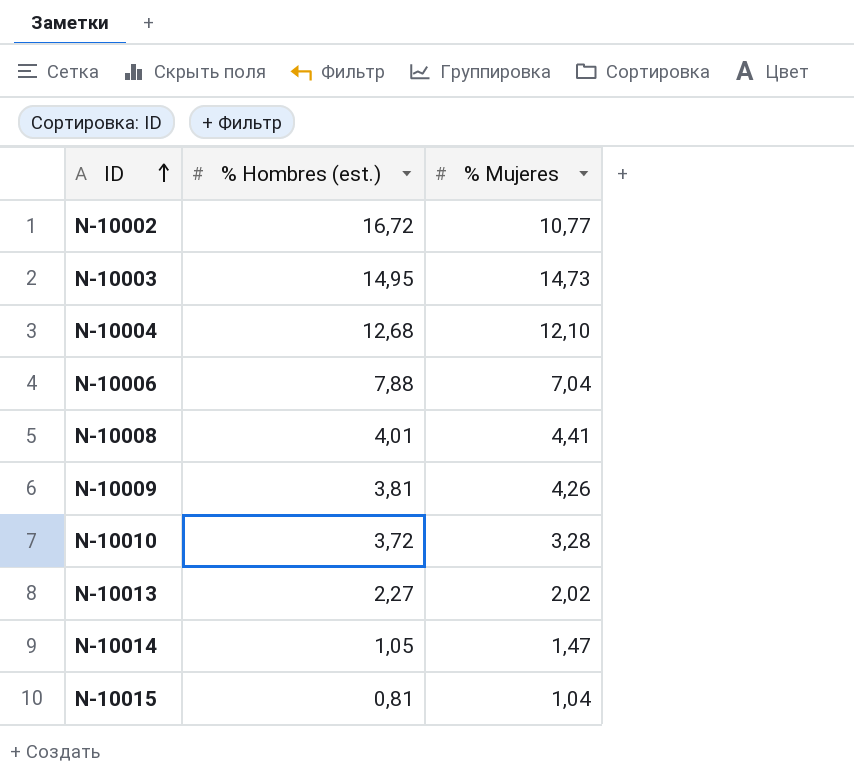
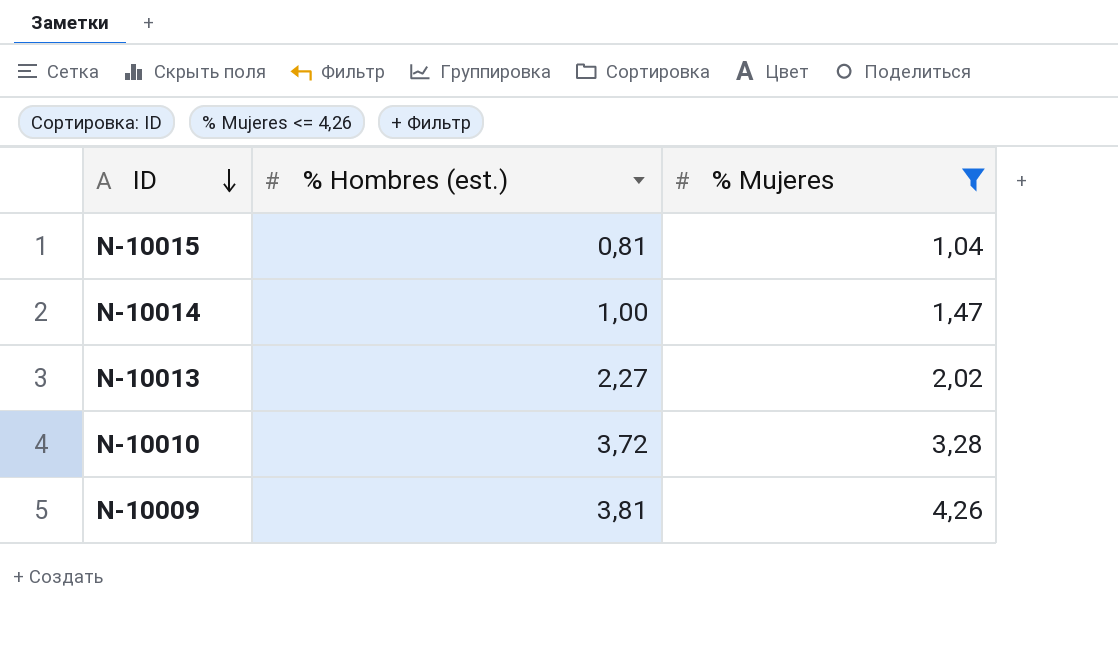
filter: none -> % Mujeres <= 4,26
row order: ID ascending -> ID descending
N-10014 | % Hombres (est.): 1,05 -> 1,00

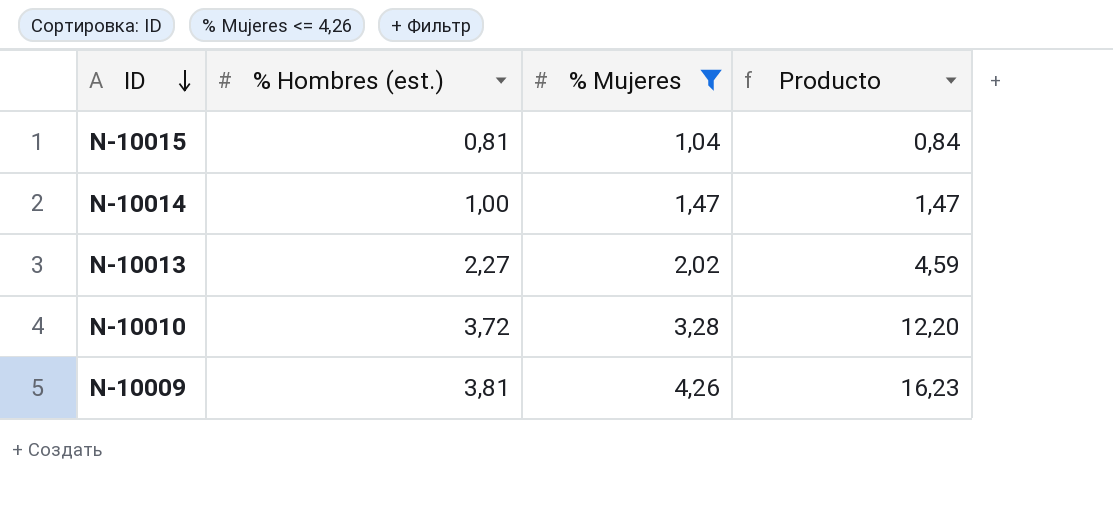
column Producto | formula: none -> [% Hombres (est.)] * [% Mujeres]

